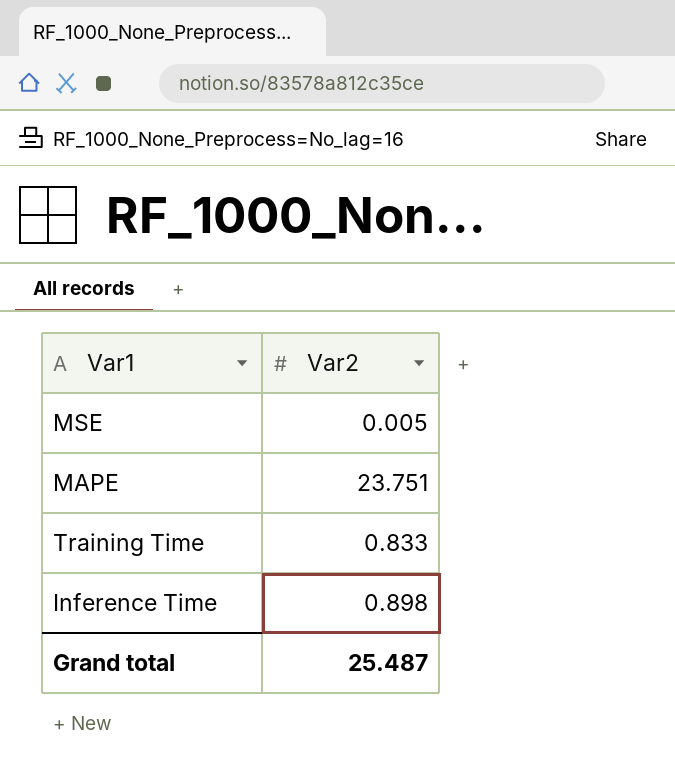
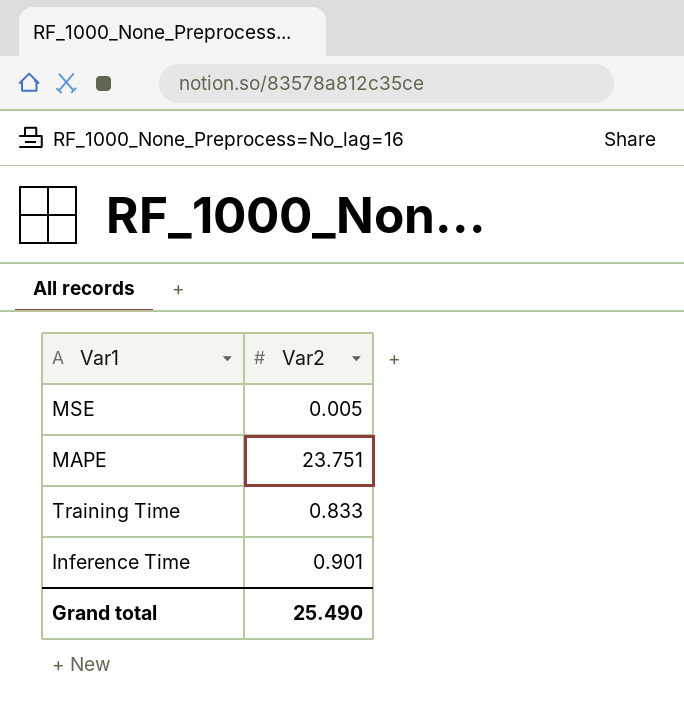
Inference Time | Var2: 0.898 -> 0.901
Grand total | Var2: 25.487 -> 25.490

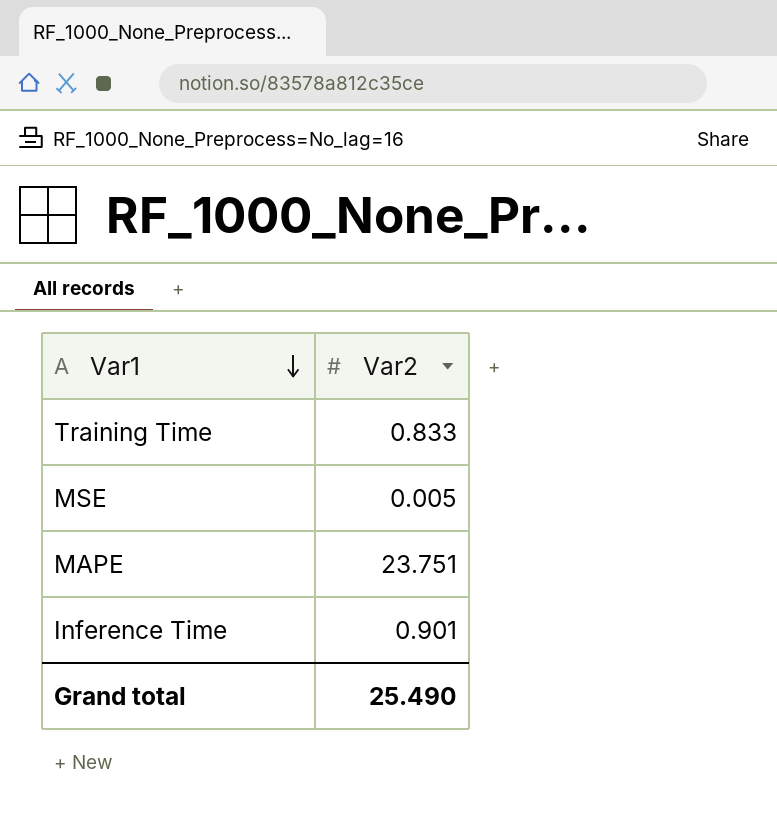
row order: none -> Var1 descending

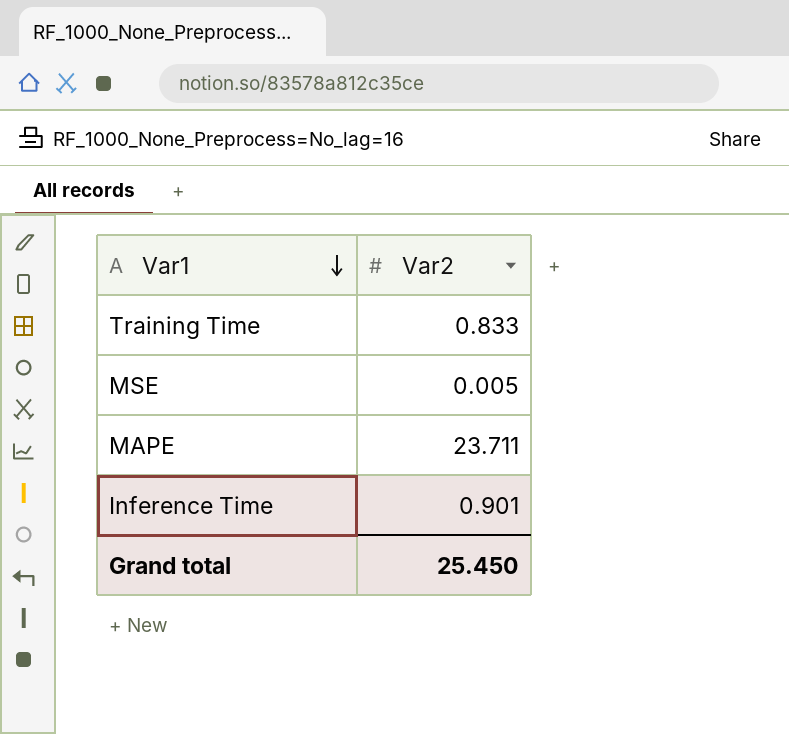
MAPE | Var2: 23.751 -> 23.711
Grand total | Var2: 25.490 -> 25.450

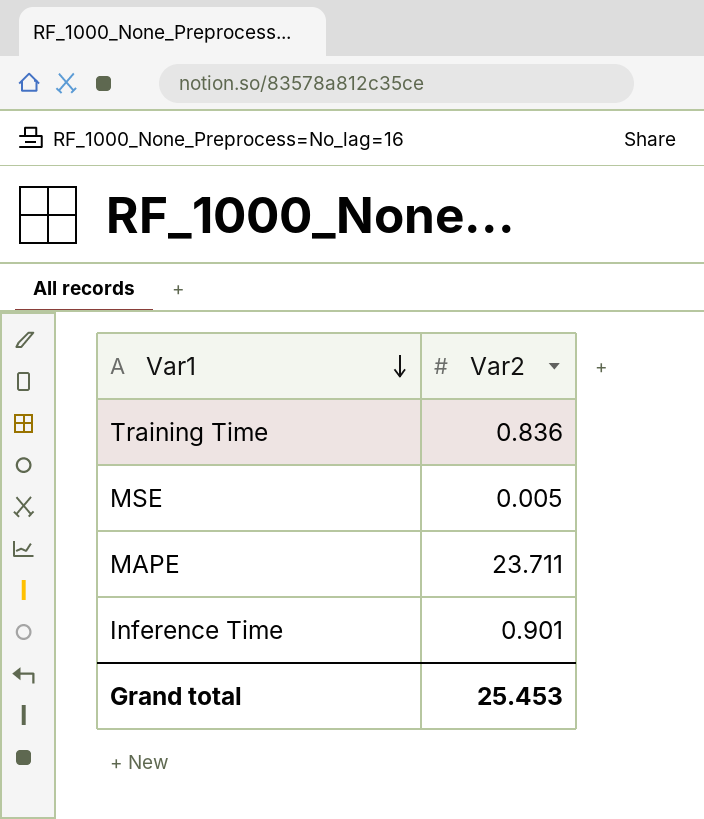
Training Time | Var2: 0.833 -> 0.836
Grand total | Var2: 25.450 -> 25.453

